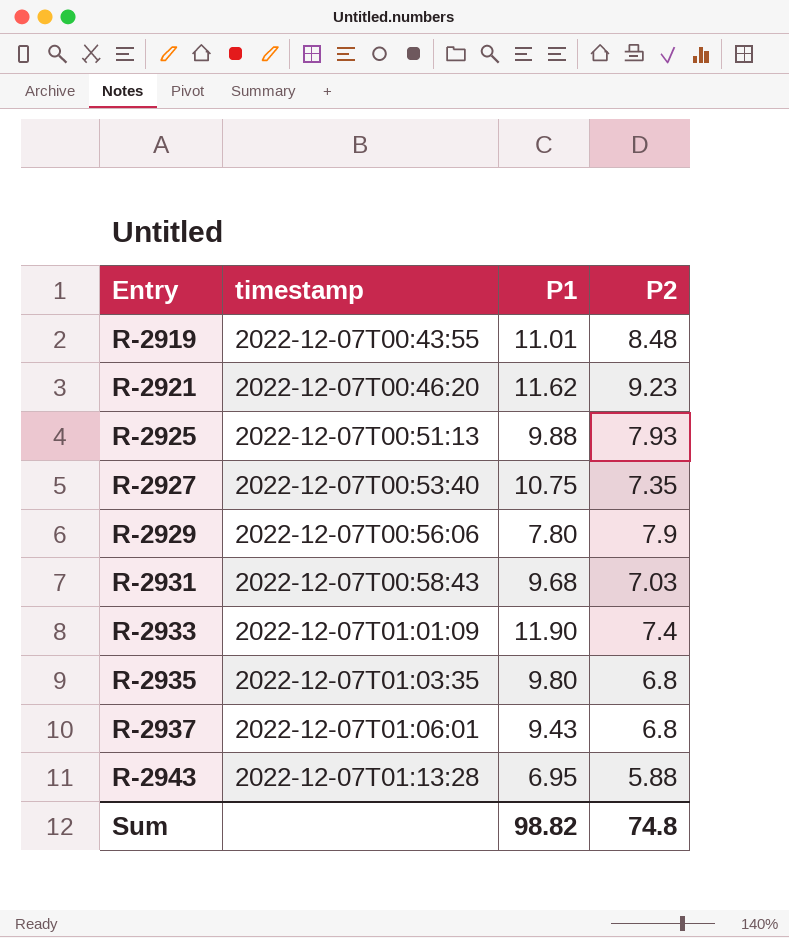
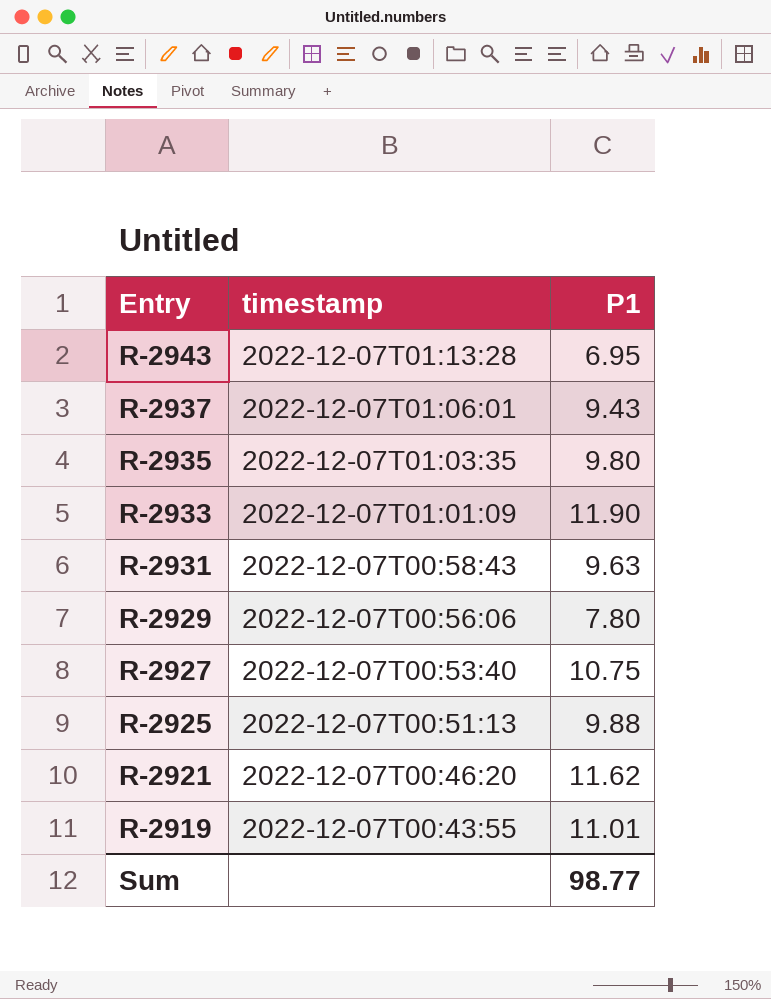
row order: Entry ascending -> Entry descending
column P2 | position: 4 -> none
R-2931 | P1: 9.68 -> 9.63
Sum | P1: 98.82 -> 98.77

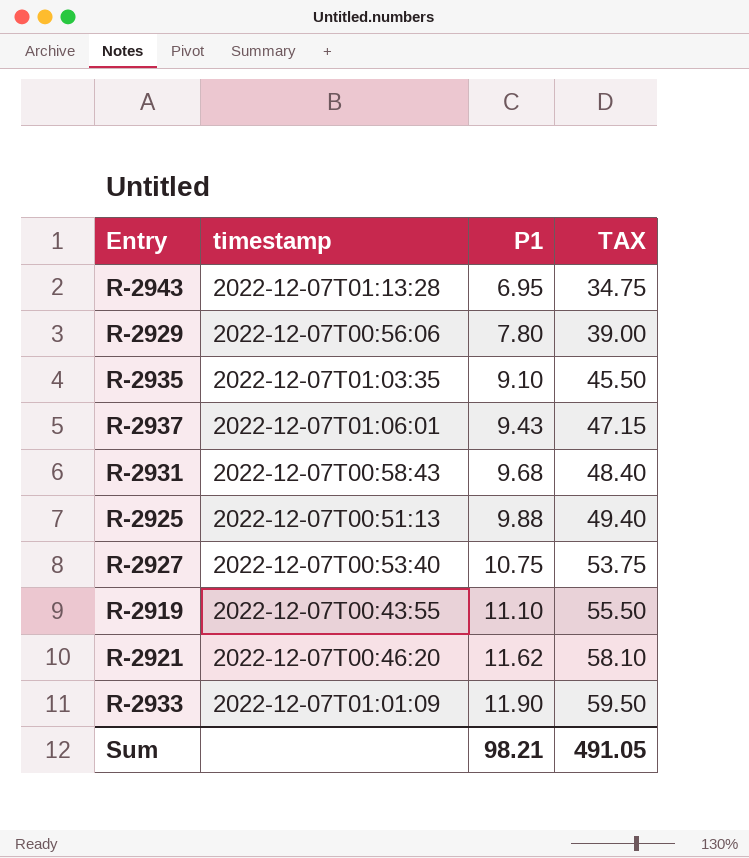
row order: Entry descending -> P1 ascending
column TAX | formula: none -> [P1] * 5
R-2935 | P1: 9.80 -> 9.10
R-2931 | P1: 9.63 -> 9.68
R-2919 | P1: 11.01 -> 11.10
Sum | P1: 98.77 -> 98.21

